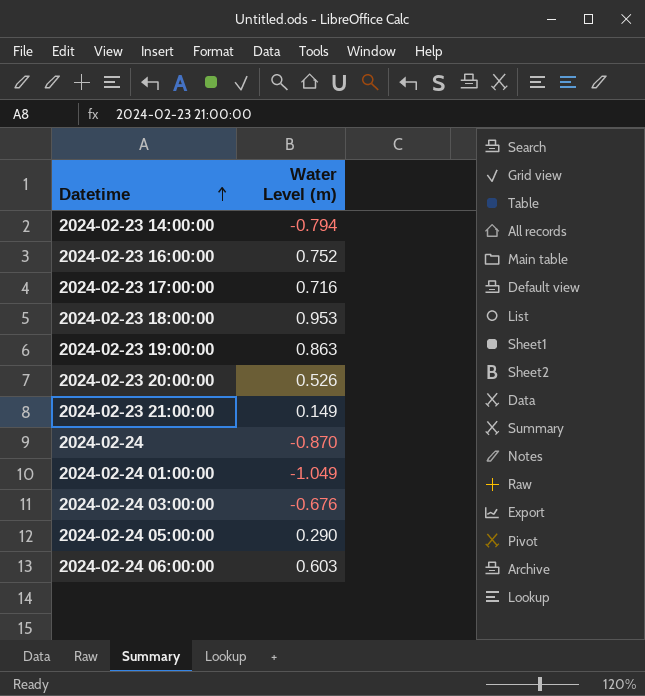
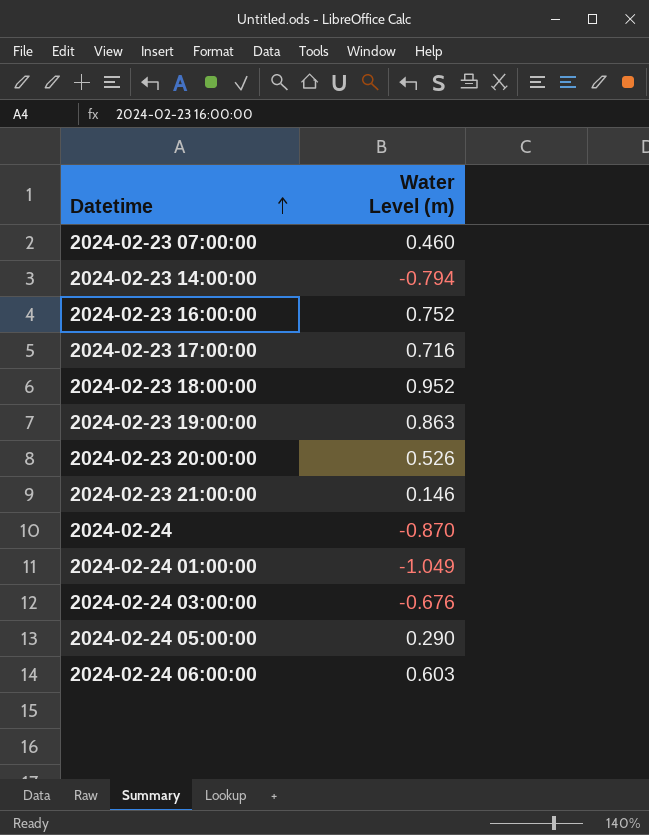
row 2024-02-23 07:00:00: none -> 0.460
2024-02-23 18:00:00 | Water Level (m): 0.953 -> 0.952
2024-02-23 21:00:00 | Water Level (m): 0.149 -> 0.146

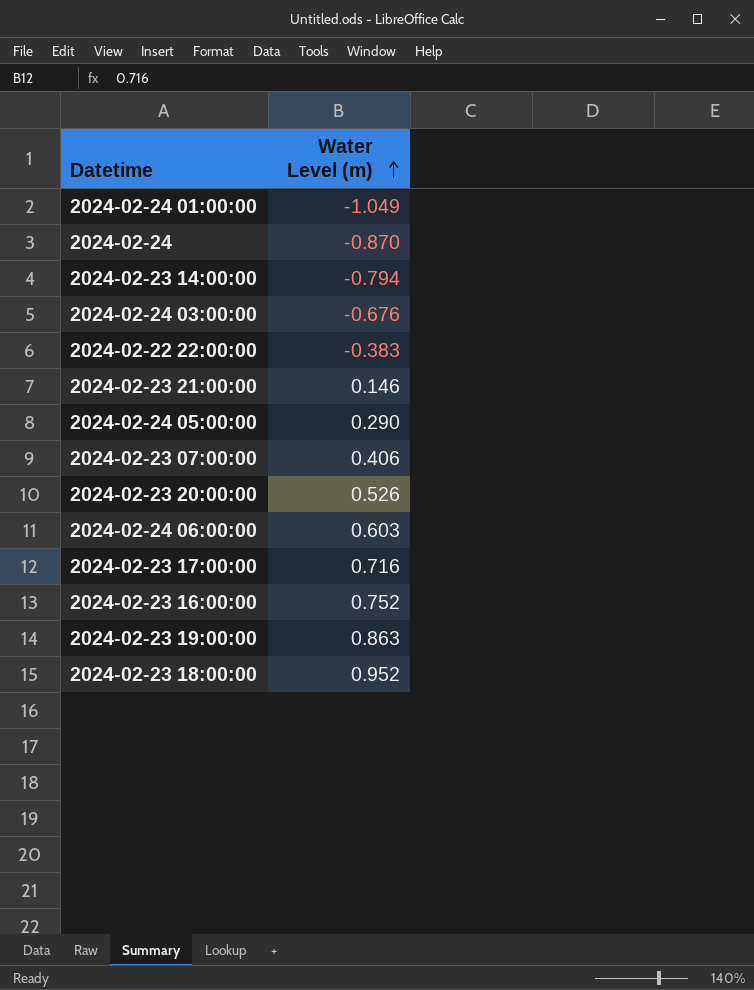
row order: Datetime ascending -> Water Level (m) ascending
row 2024-02-22 22:00:00: none -> -0.383
2024-02-23 07:00:00 | Water Level (m): 0.460 -> 0.406

